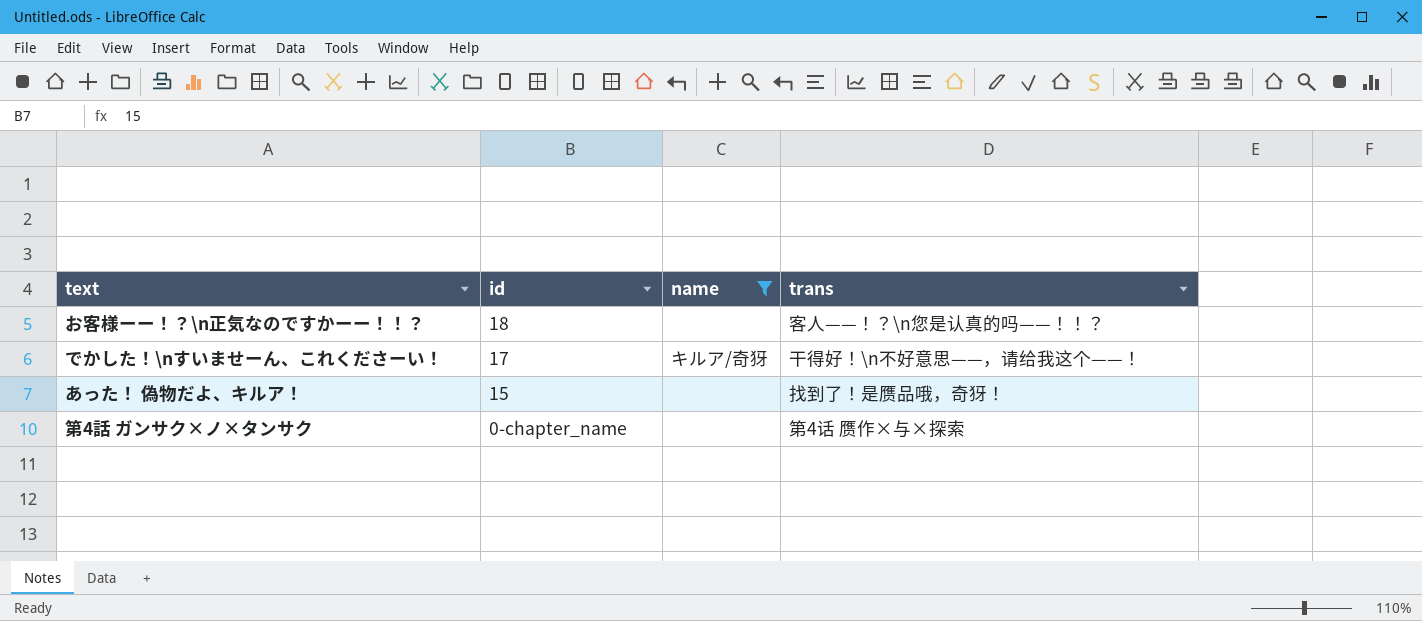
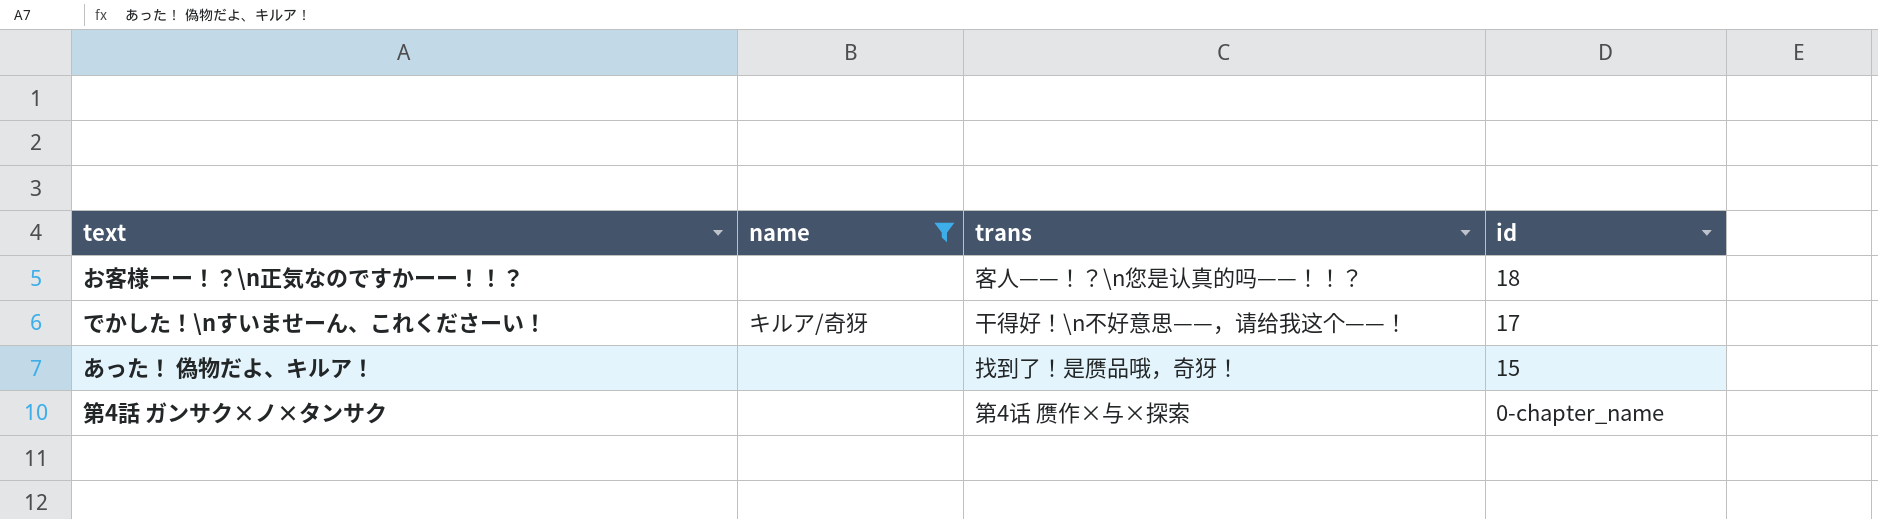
column id | position: 2 -> 4

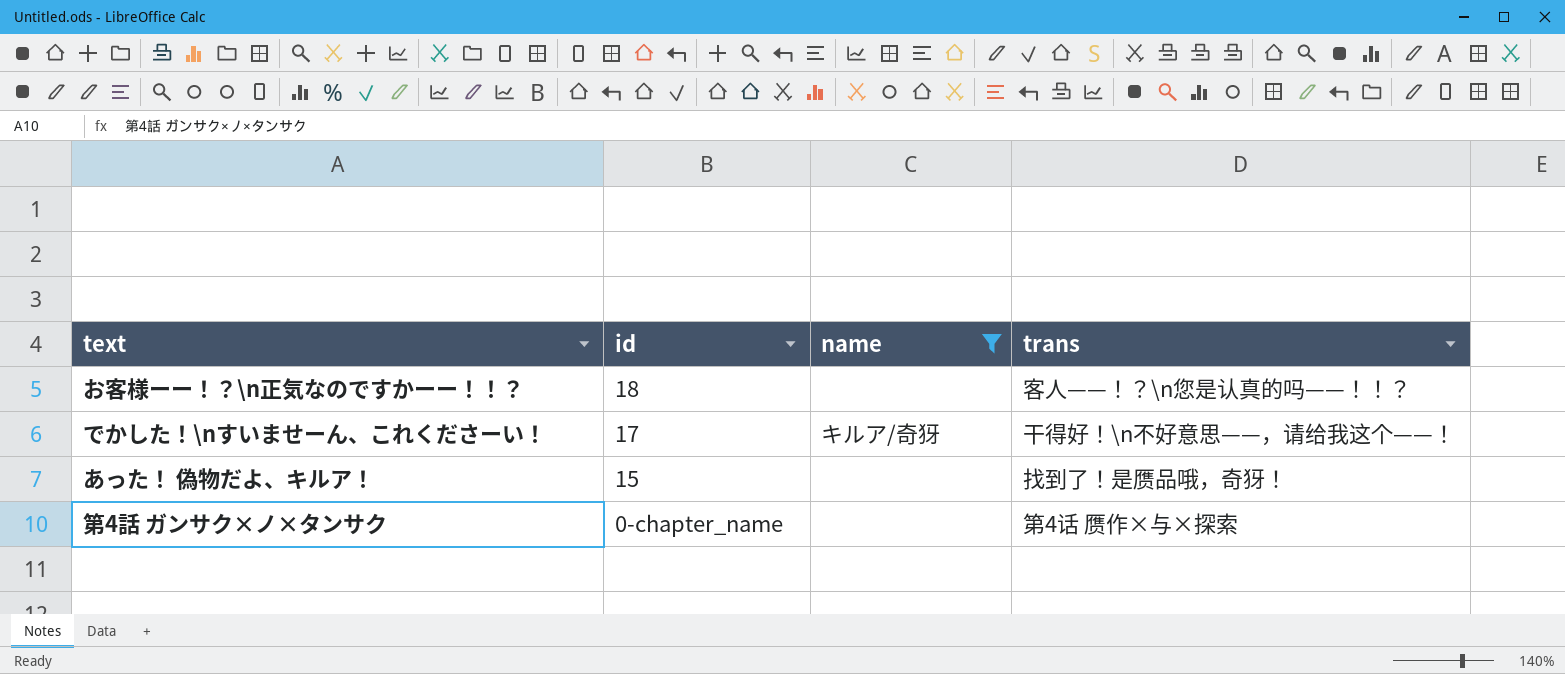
column id | position: 4 -> 2

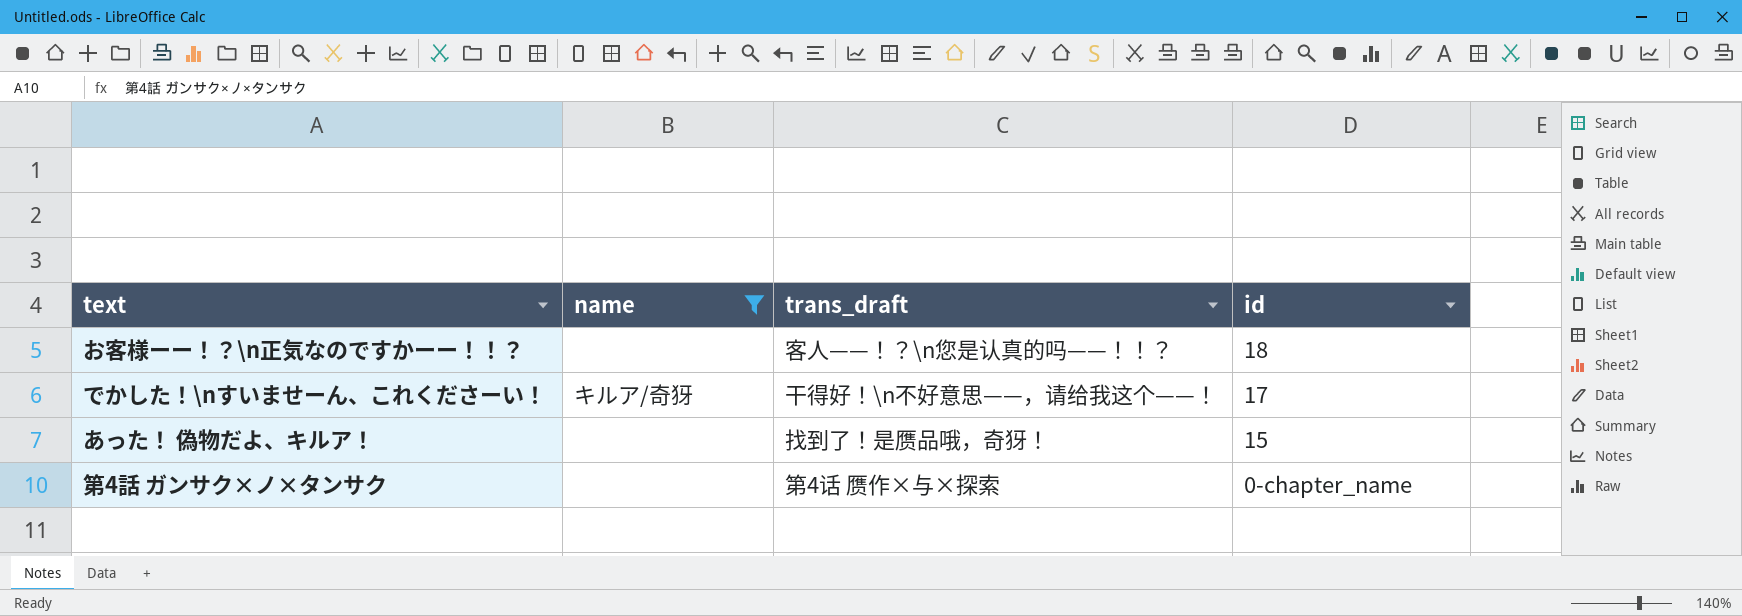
column name: trans -> trans_draft
column id | position: 2 -> 4

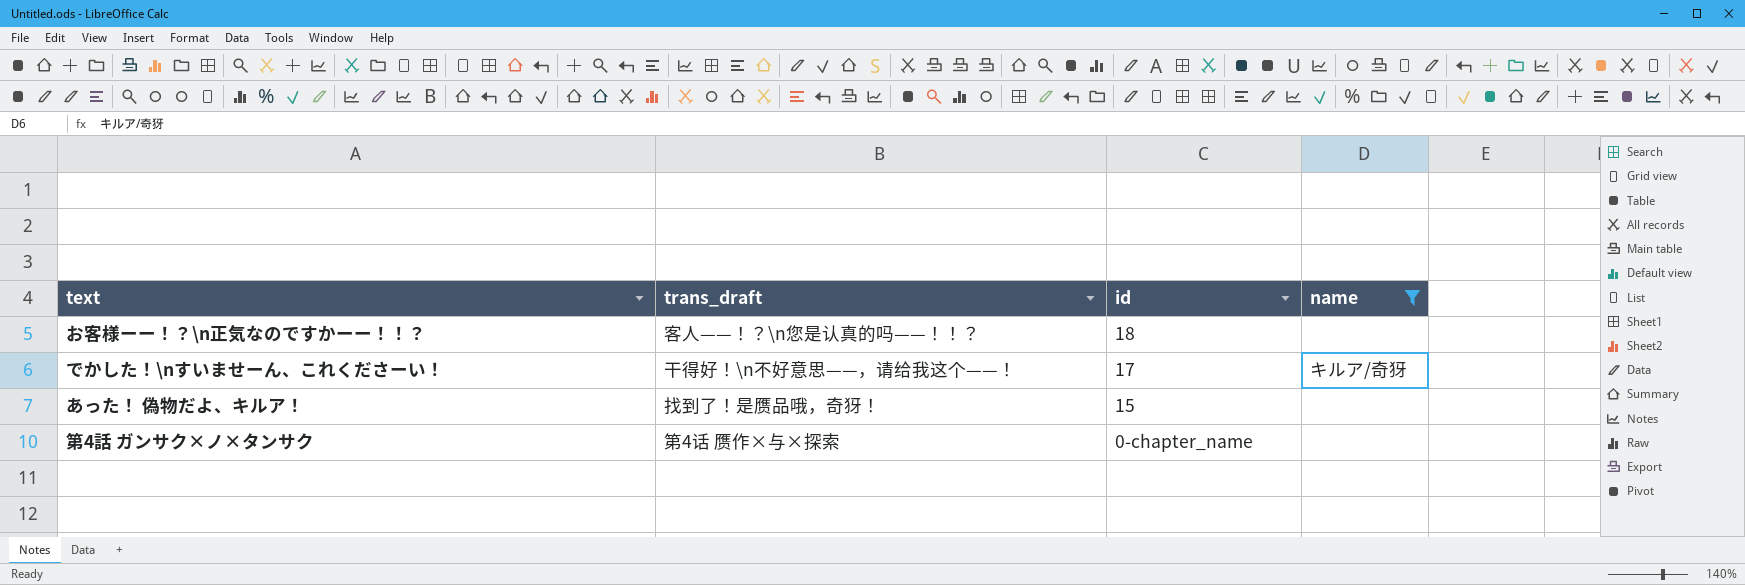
column name | position: 2 -> 4

